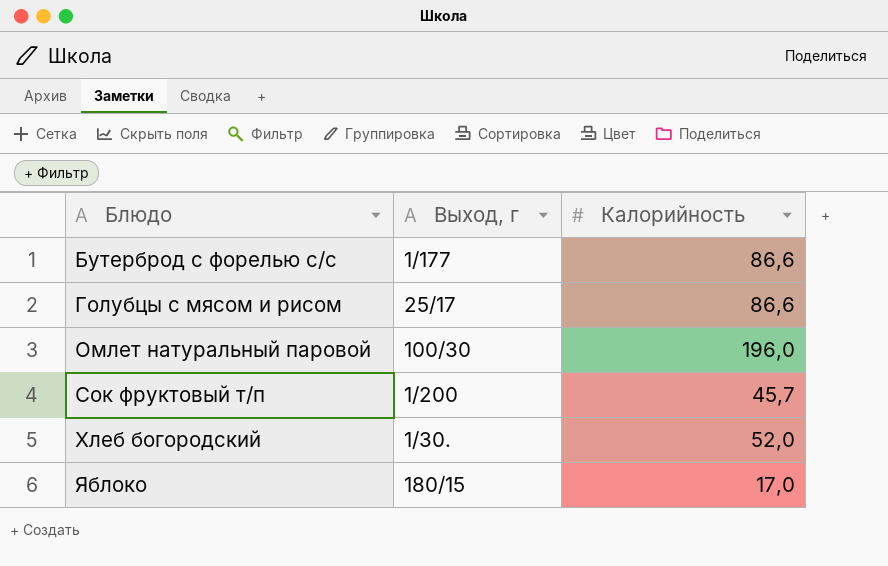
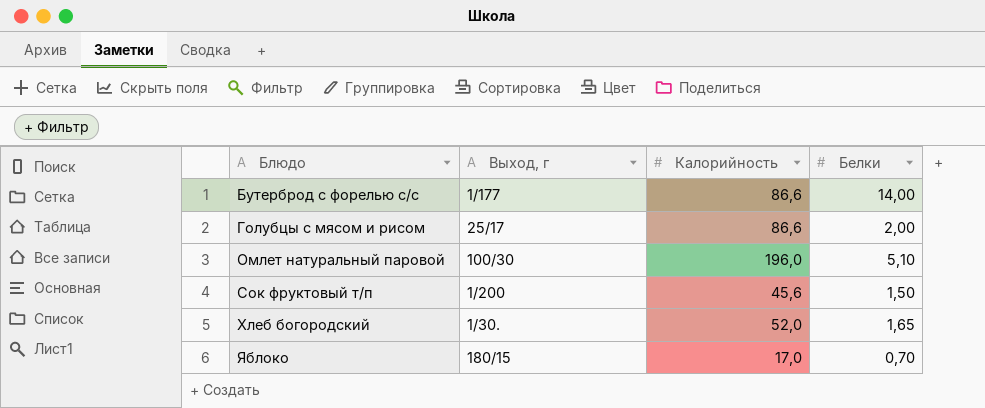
column Белки | position: none -> 4
Сок фруктовый т/п | Калорийность: 45,7 -> 45,6

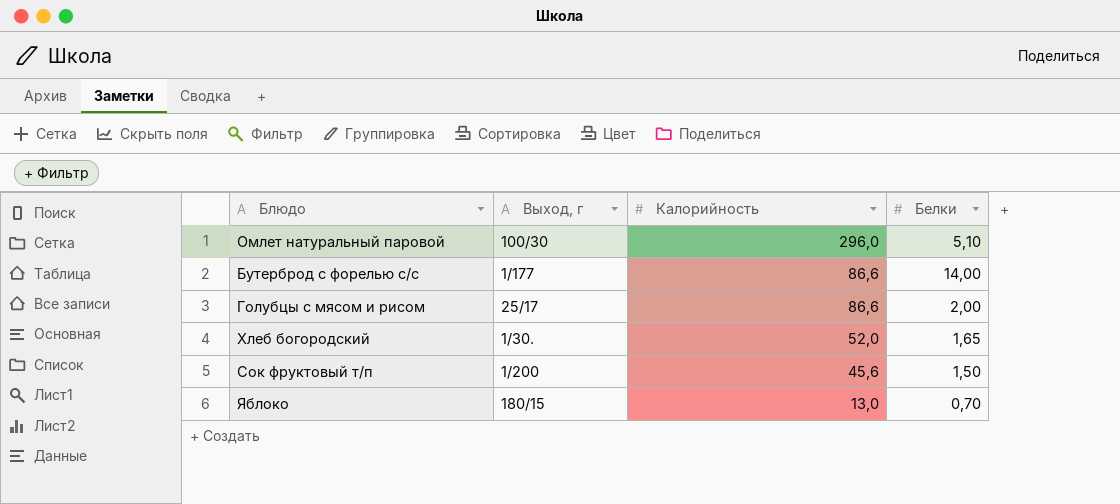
row order: Блюдо ascending -> Калорийность descending
Омлет натуральный паровой | Калорийность: 196,0 -> 296,0
Яблоко | Калорийность: 17,0 -> 13,0

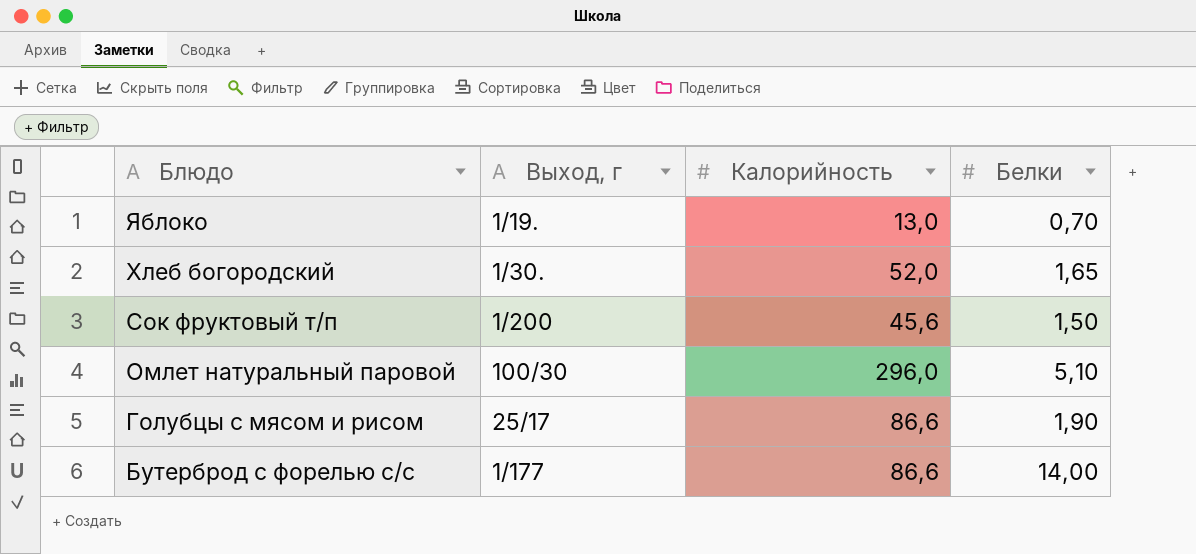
row order: Калорийность descending -> Блюдо descending
Яблоко | Выход, г: 180/15 -> 1/19.
Голубцы с мясом и рисом | Белки: 2,00 -> 1,90

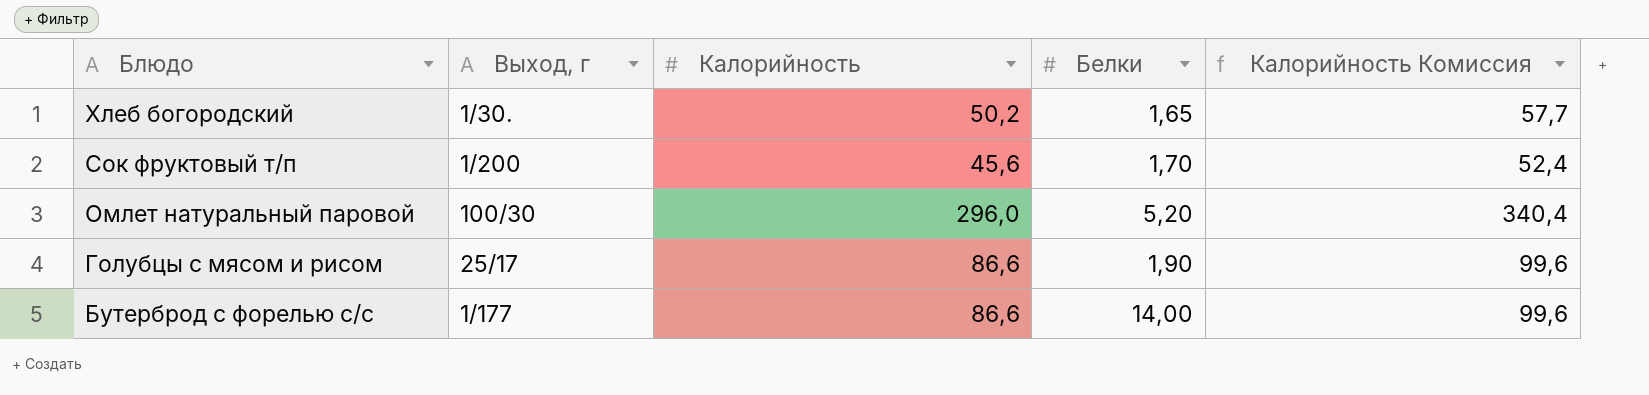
column Калорийность Комиссия | formula: none -> [Калорийность] * 1,15
row Яблоко: 1/19. | 13,0 | 0,70 -> none
Хлеб богородский | Калорийность: 52,0 -> 50,2
Сок фруктовый т/п | Белки: 1,50 -> 1,70
Омлет натуральный паровой | Белки: 5,10 -> 5,20

